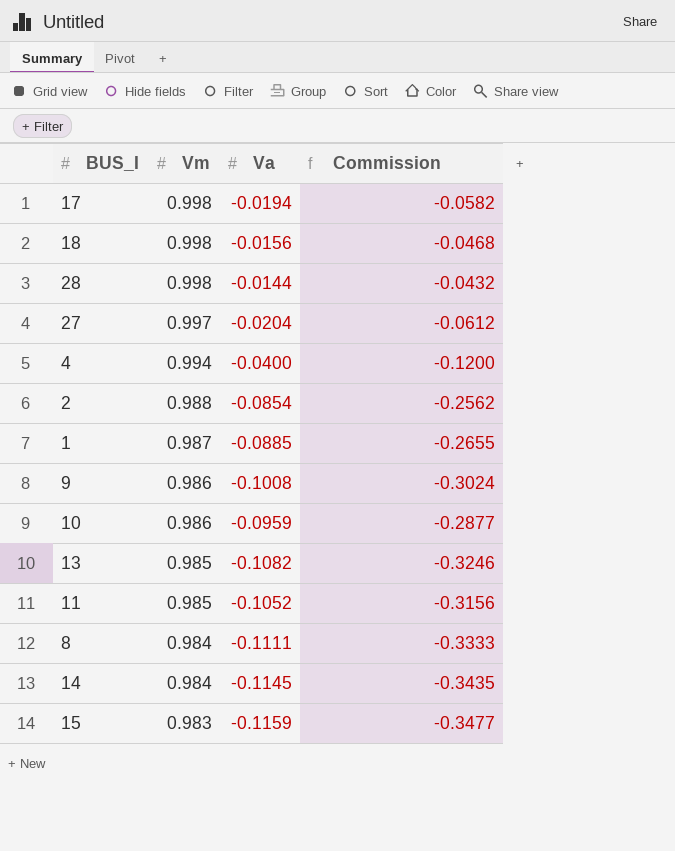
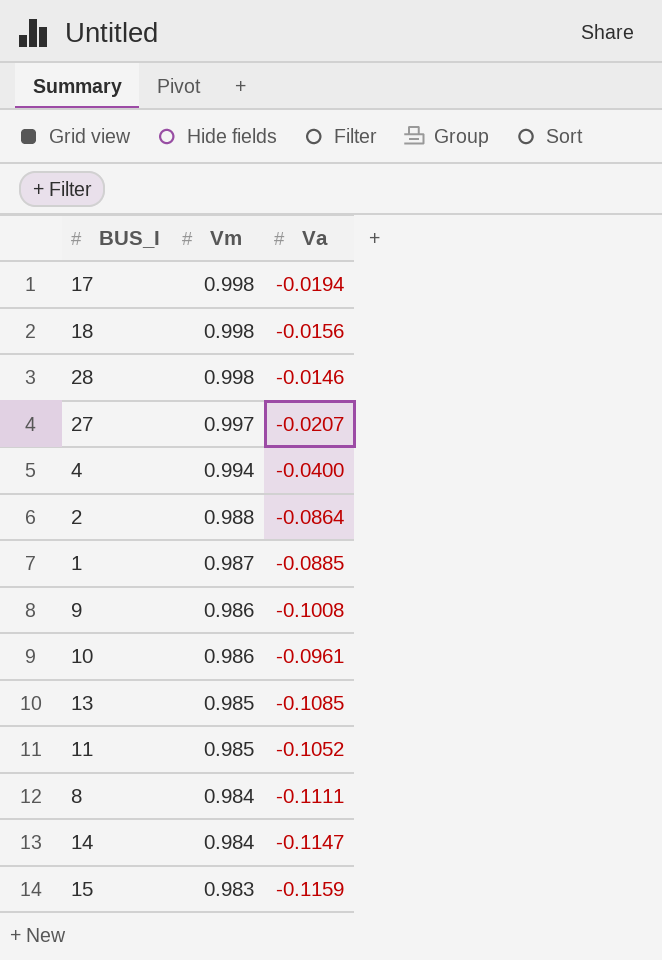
column Commission | formula: [Va] * 3 -> none
28 | Va: -0.0144 -> -0.0146
27 | Va: -0.0204 -> -0.0207
2 | Va: -0.0854 -> -0.0864
10 | Va: -0.0959 -> -0.0961
13 | Va: -0.1082 -> -0.1085
14 | Va: -0.1145 -> -0.1147

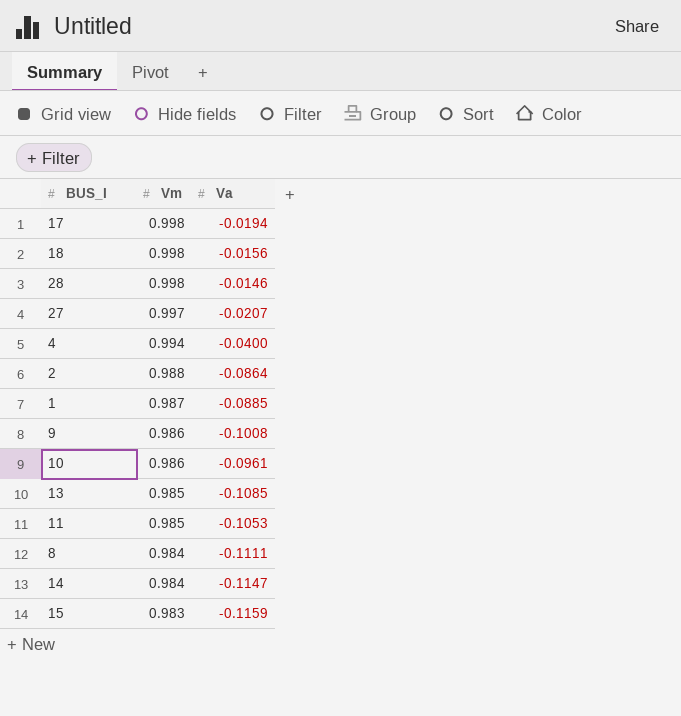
11 | Va: -0.1052 -> -0.1053

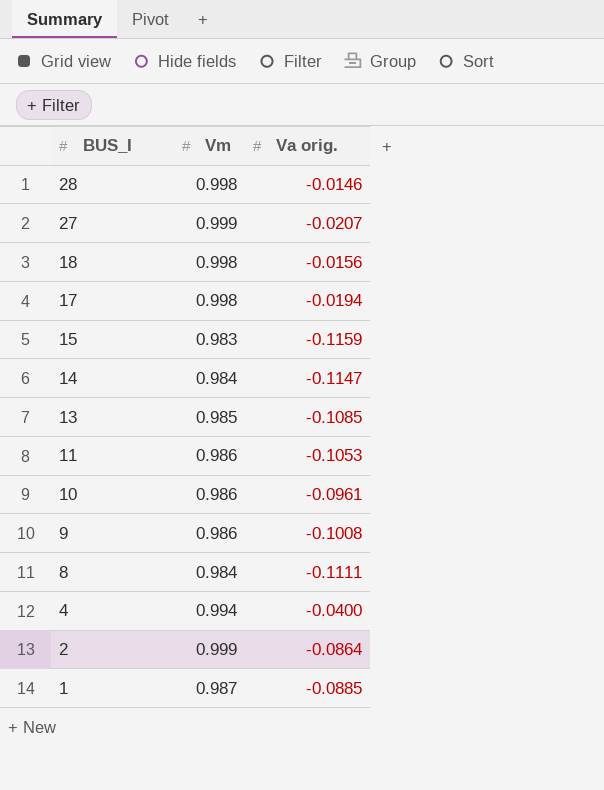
row order: Vm descending -> BUS_I descending
column name: Va -> Va orig.
27 | Vm: 0.997 -> 0.999
11 | Vm: 0.985 -> 0.986
2 | Vm: 0.988 -> 0.999

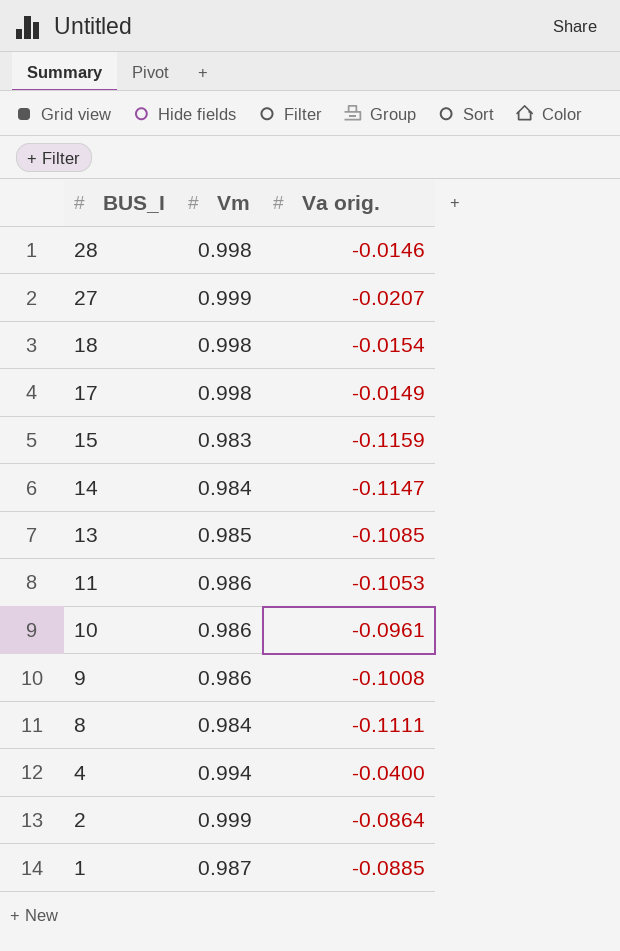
18 | Va orig.: -0.0156 -> -0.0154
17 | Va orig.: -0.0194 -> -0.0149

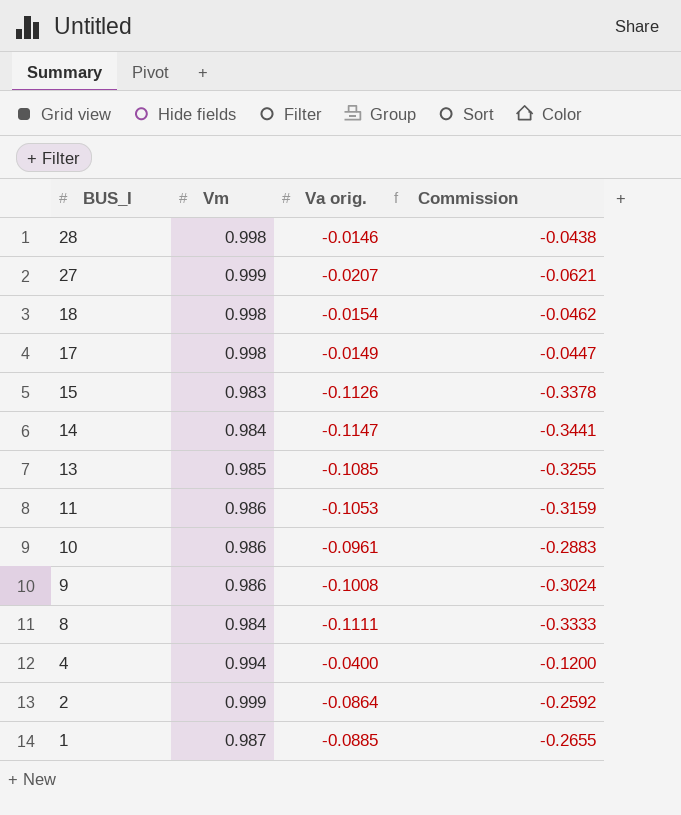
column Commission | formula: none -> [Va orig.] * 3
15 | Va orig.: -0.1159 -> -0.1126

